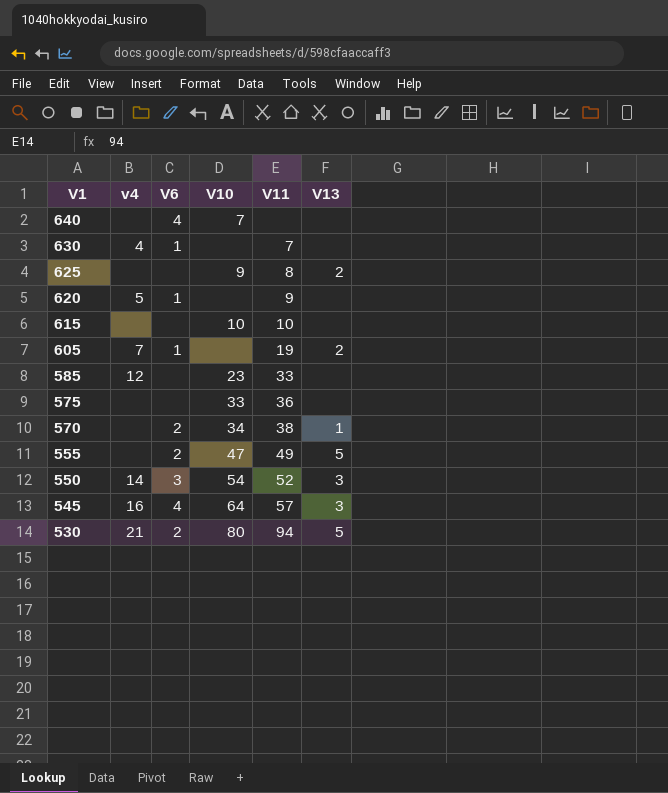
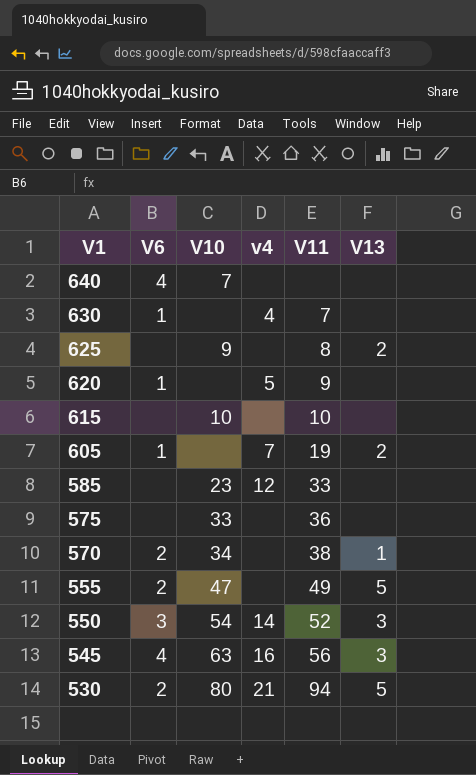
column v4 | position: 2 -> 4
545 | V10: 64 -> 63
545 | V11: 57 -> 56

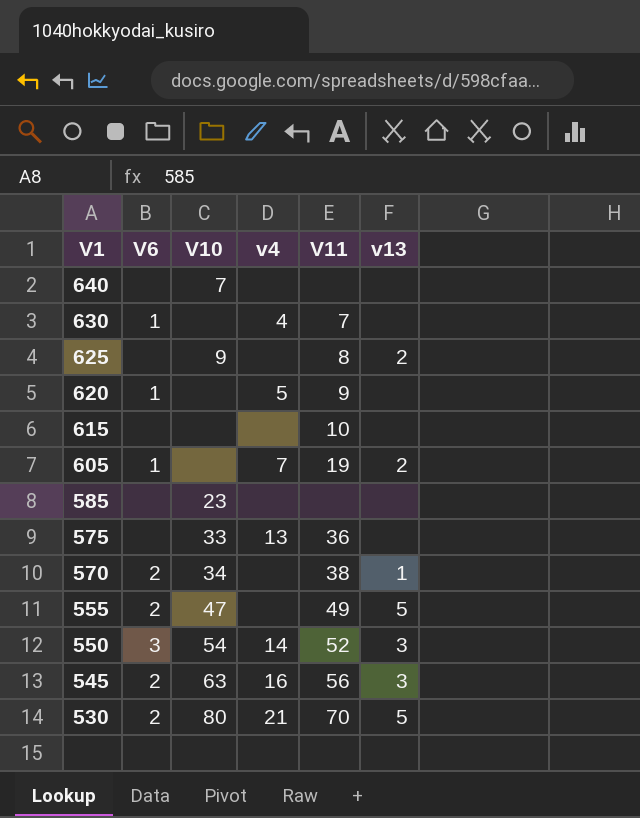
column name: V13 -> v13
640 | V6: 4 -> none
615 | V10: 10 -> none
585 | v4: 12 -> none
585 | V11: 33 -> none
575 | v4: none -> 13
545 | V6: 4 -> 2
530 | V11: 94 -> 70

